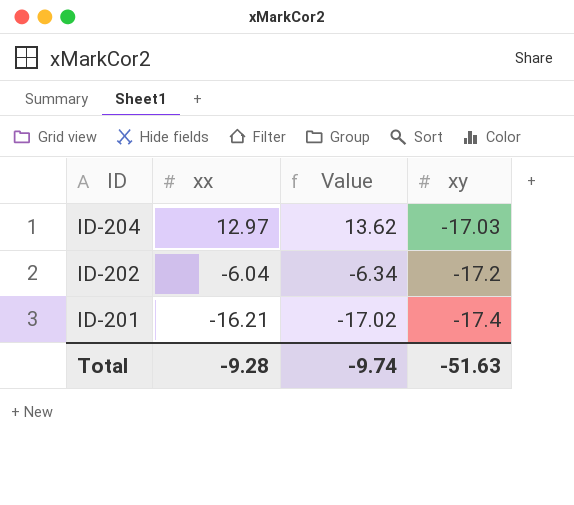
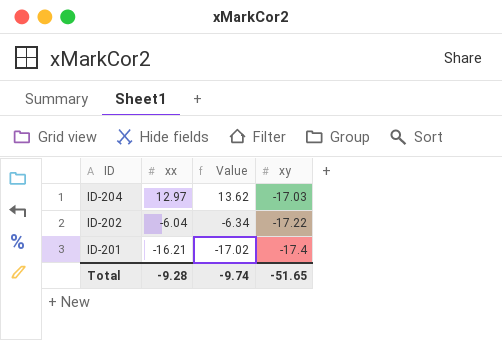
ID-202 | xy: -17.2 -> -17.22
Total | xy: -51.63 -> -51.65

